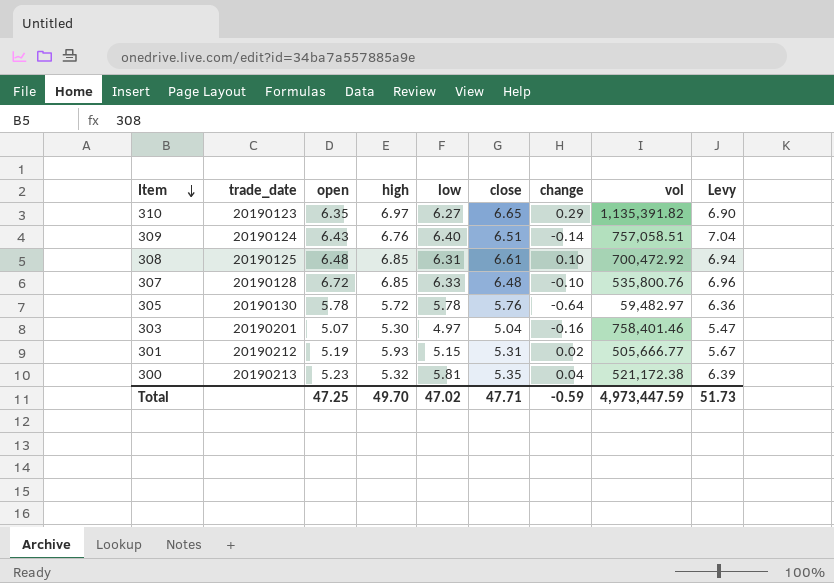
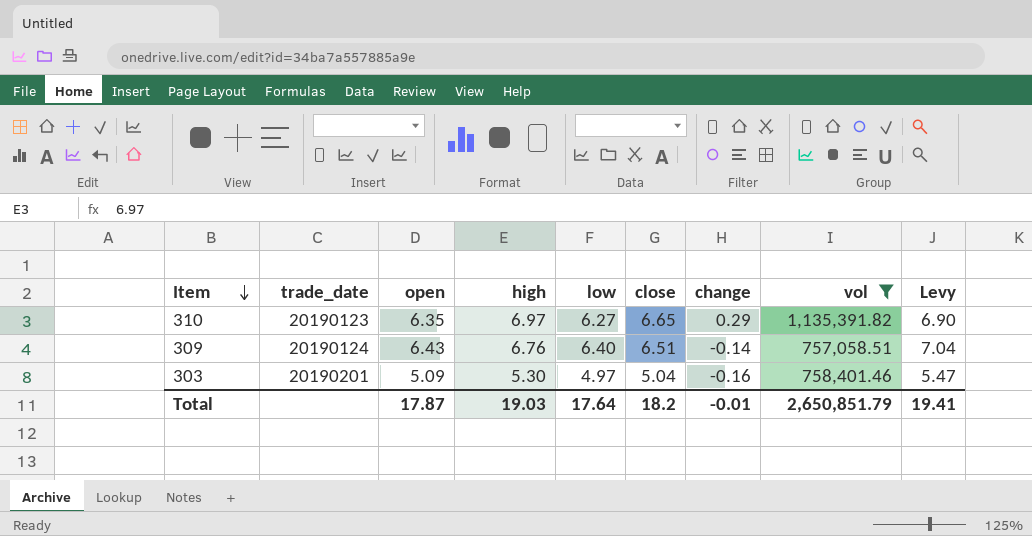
filter: none -> vol >= 757,058.51
303 | open: 5.07 -> 5.09
Total | open: 47.25 -> 17.87
Total | high: 49.70 -> 19.03
Total | low: 47.02 -> 17.64
Total | close: 47.71 -> 18.2
Total | change: -0.59 -> -0.01
Total | vol: 4,973,447.59 -> 2,650,851.79
Total | Levy: 51.73 -> 19.41

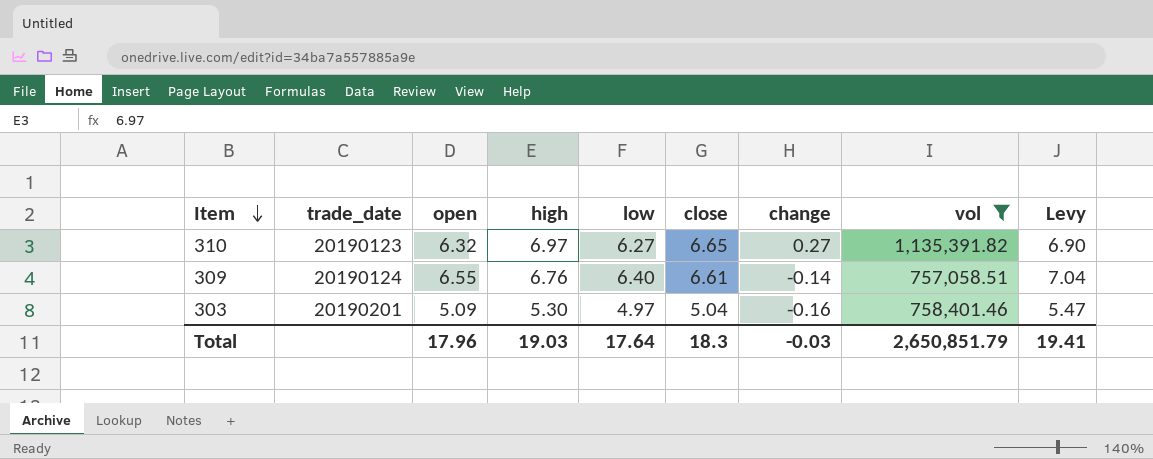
310 | open: 6.35 -> 6.32
310 | change: 0.29 -> 0.27
309 | open: 6.43 -> 6.55
309 | close: 6.51 -> 6.61
Total | open: 17.87 -> 17.96
Total | close: 18.2 -> 18.3
Total | change: -0.01 -> -0.03

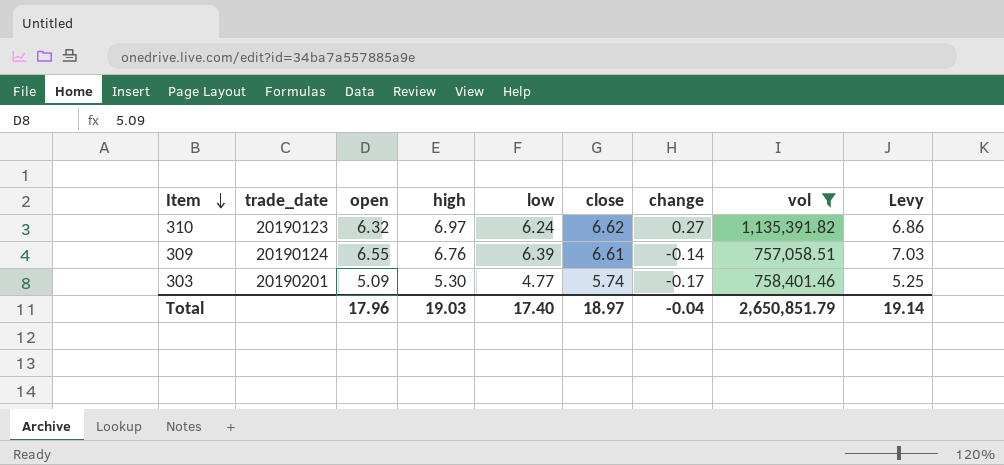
310 | low: 6.27 -> 6.24
310 | close: 6.65 -> 6.62
310 | Levy: 6.90 -> 6.86
309 | low: 6.40 -> 6.39
309 | Levy: 7.04 -> 7.03
303 | low: 4.97 -> 4.77
303 | close: 5.04 -> 5.74
303 | change: -0.16 -> -0.17
303 | Levy: 5.47 -> 5.25
Total | low: 17.64 -> 17.40
Total | close: 18.3 -> 18.97
Total | change: -0.03 -> -0.04
Total | Levy: 19.41 -> 19.14

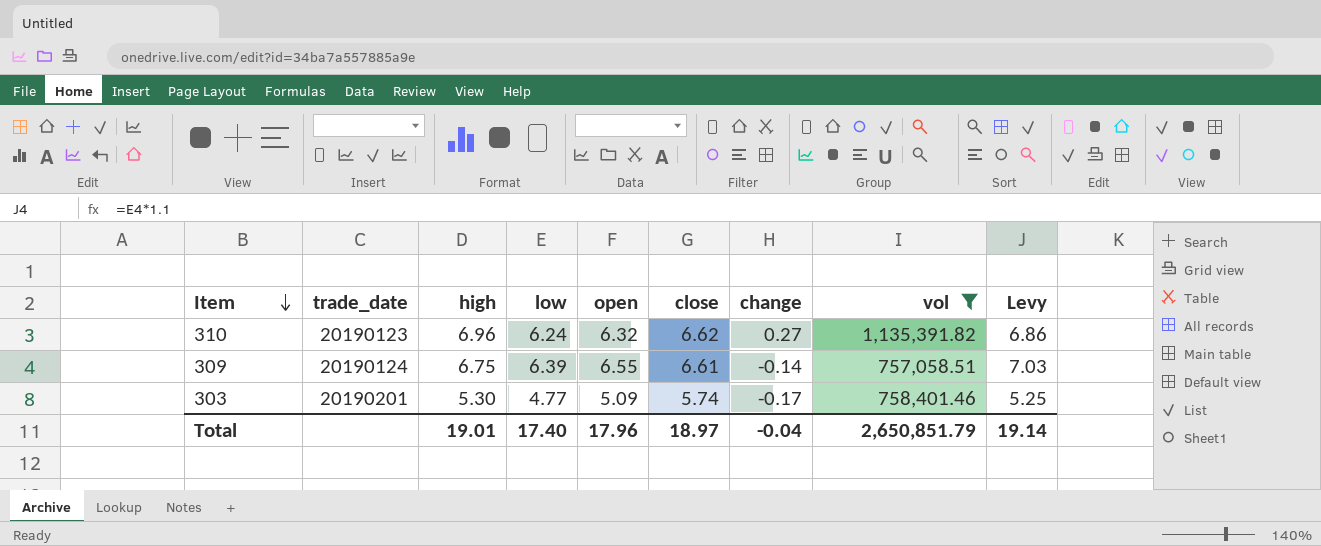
column open | position: 3 -> 5
310 | high: 6.97 -> 6.96
309 | high: 6.76 -> 6.75
Total | high: 19.03 -> 19.01

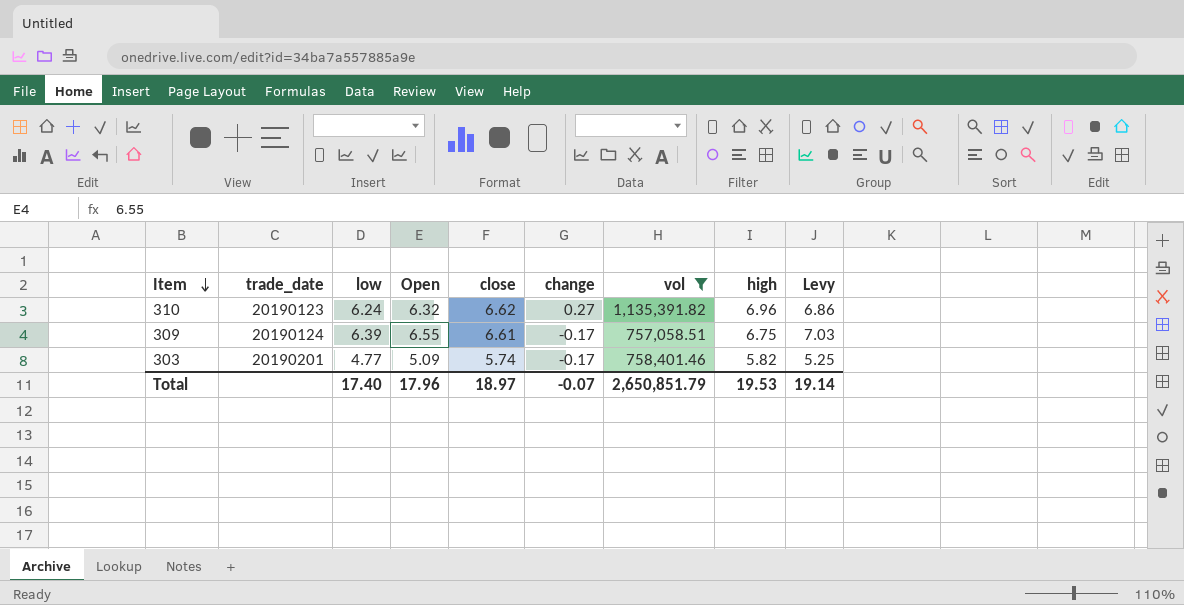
column name: open -> Open
column high | position: 3 -> 8
309 | change: -0.14 -> -0.17
303 | high: 5.30 -> 5.82
Total | change: -0.04 -> -0.07
Total | high: 19.01 -> 19.53

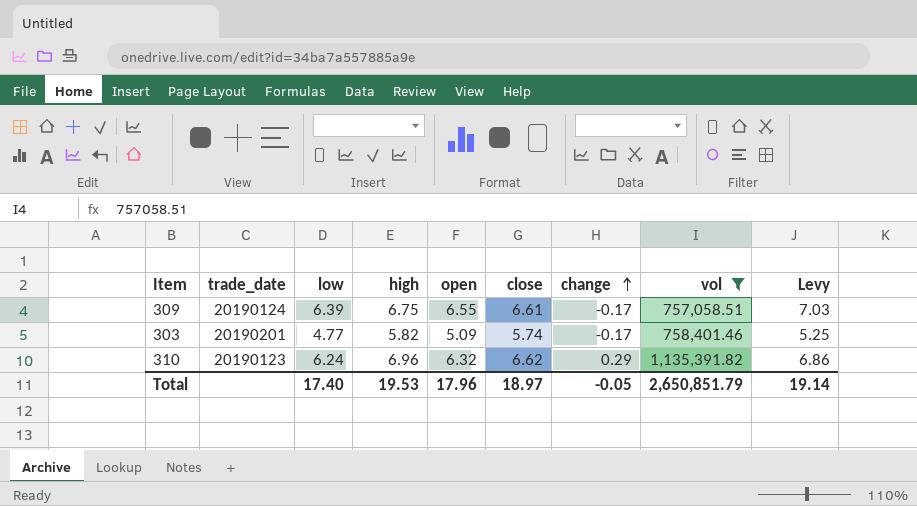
row order: Item descending -> change ascending
column high | position: 8 -> 4
column name: Open -> open
310 | change: 0.27 -> 0.29
Total | change: -0.07 -> -0.05

